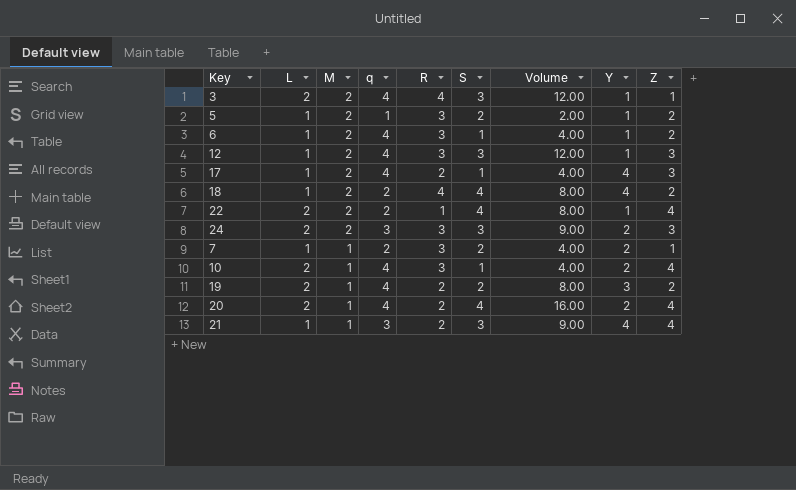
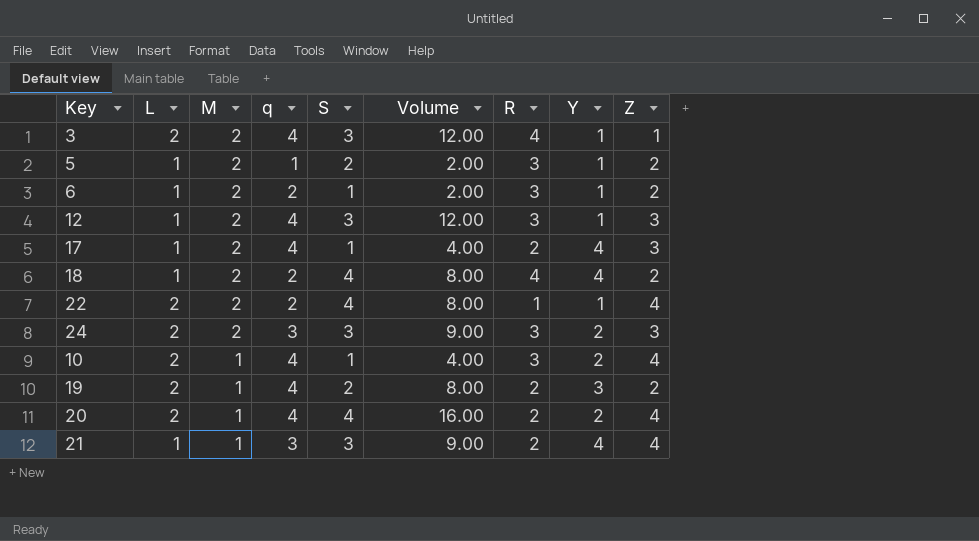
column R | position: 5 -> 7
row 7: 1 | 1 | 2 | 3 | 2 | 4.00 | 2 | 1 -> none
6 | q: 4 -> 2
6 | Volume: 4.00 -> 2.00

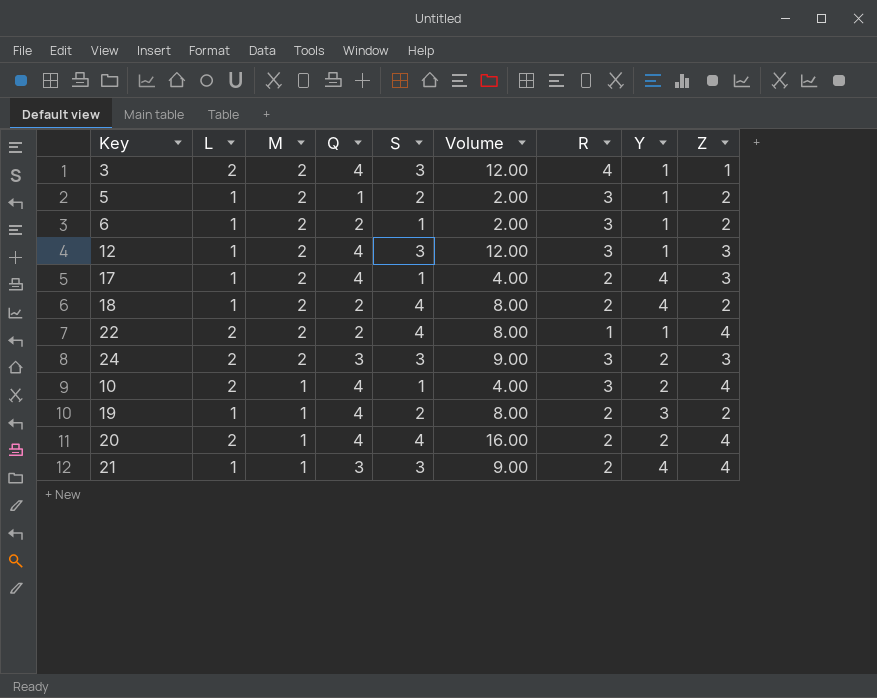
column name: q -> Q
18 | R: 4 -> 2
19 | L: 2 -> 1

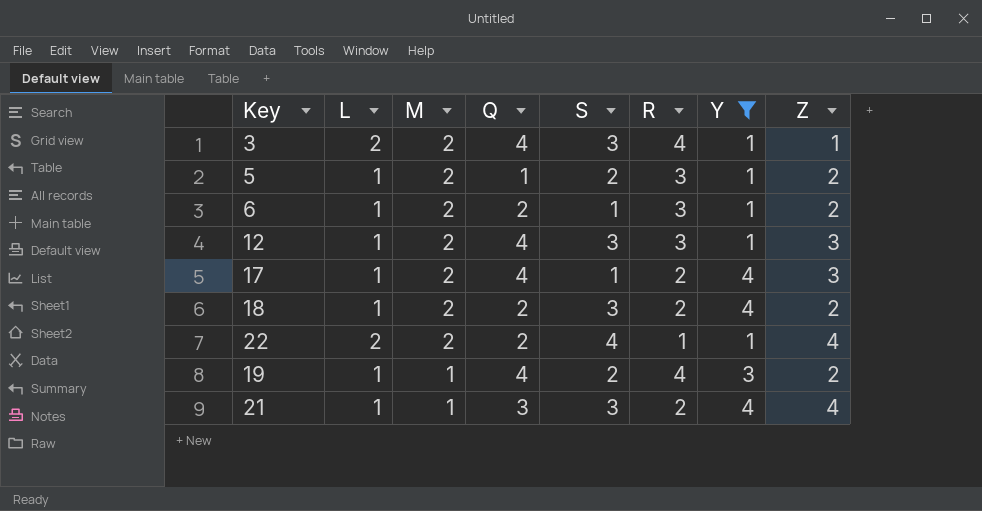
filter: none -> Y != 2
column Volume | formula: [Q] * [S] -> none
18 | S: 4 -> 3
19 | R: 2 -> 4

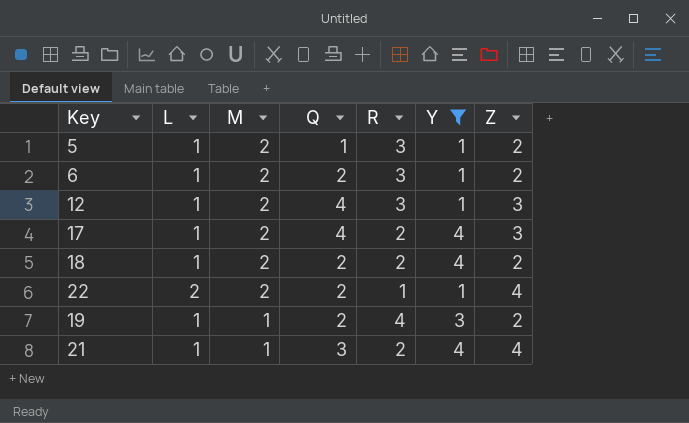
column S | position: 5 -> none
row 3: 2 | 2 | 4 | 3 | 4 | 1 | 1 -> none
19 | Q: 4 -> 2

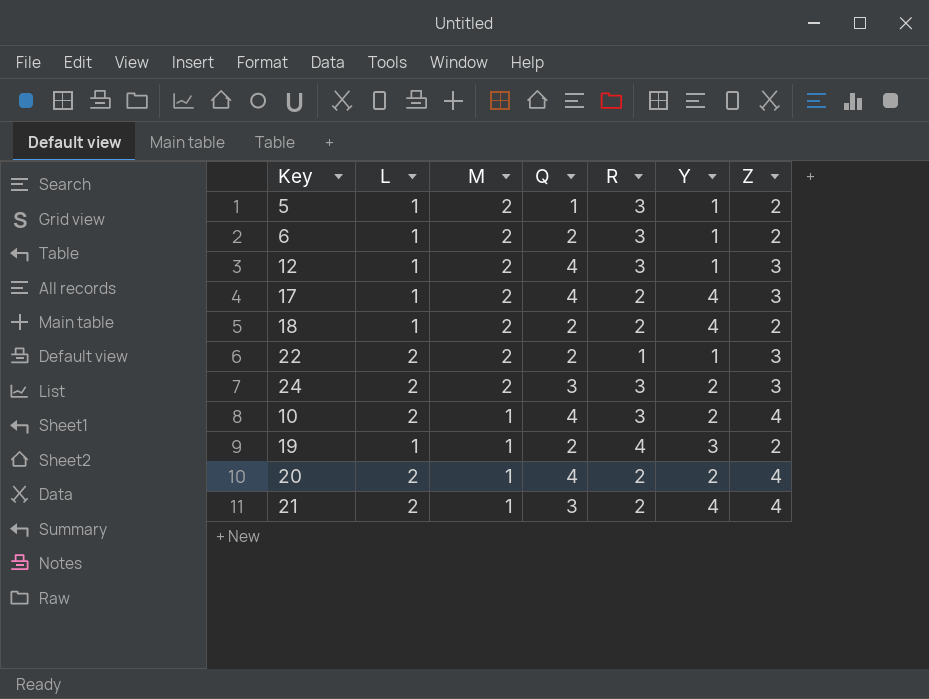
filter: Y != 2 -> none
22 | Z: 4 -> 3
21 | L: 1 -> 2

